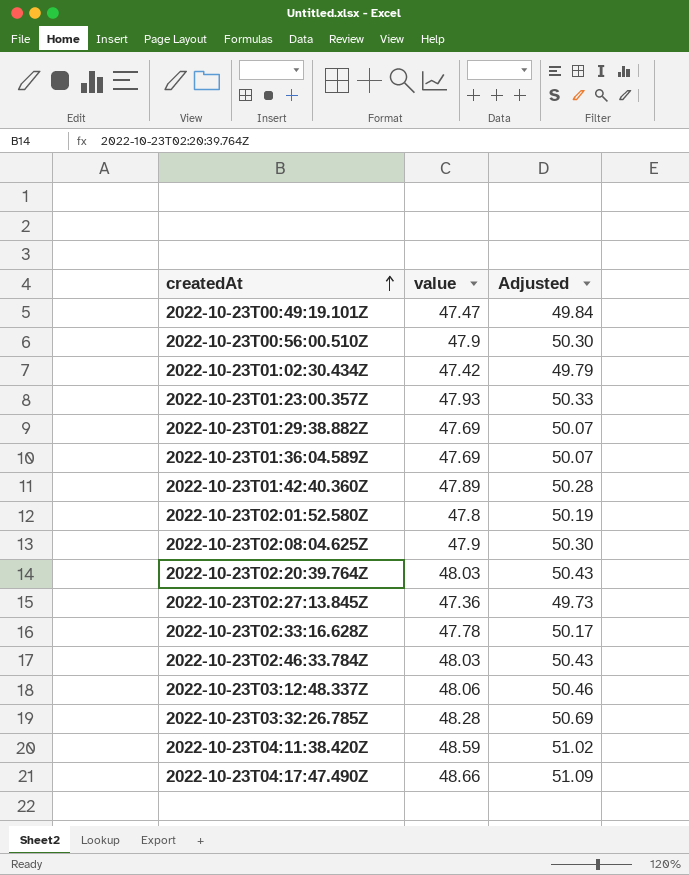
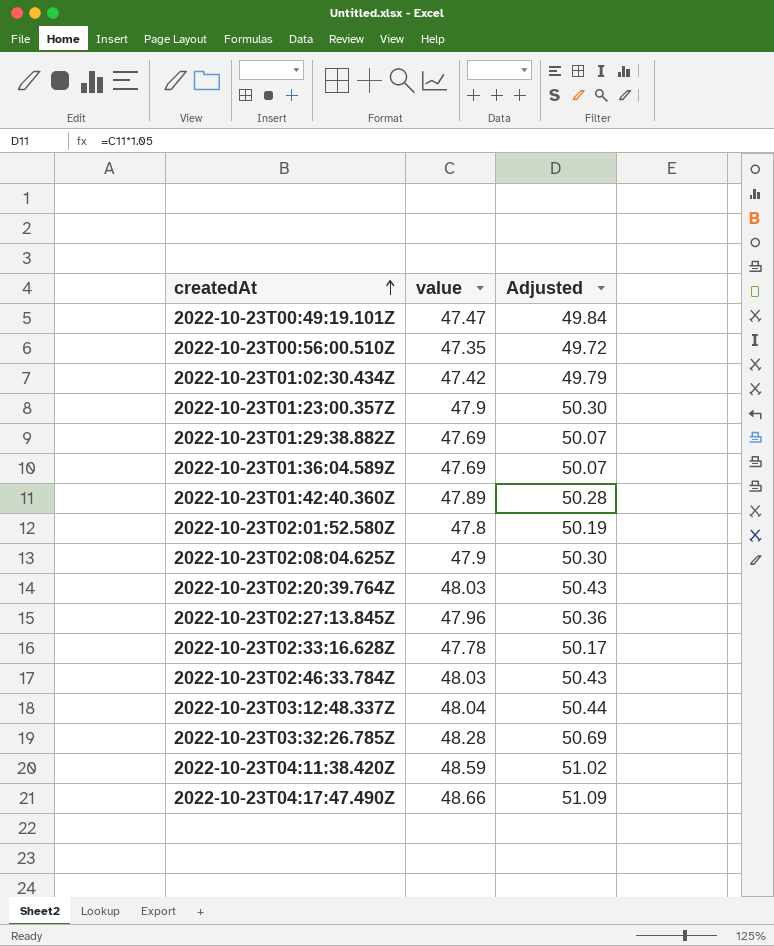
2022-10-23T00:56:00.510Z | value: 47.9 -> 47.35
2022-10-23T00:56:00.510Z | Adjusted: 50.30 -> 49.72
2022-10-23T01:23:00.357Z | value: 47.93 -> 47.9
2022-10-23T01:23:00.357Z | Adjusted: 50.33 -> 50.30
2022-10-23T02:27:13.845Z | value: 47.36 -> 47.96
2022-10-23T02:27:13.845Z | Adjusted: 49.73 -> 50.36
2022-10-23T03:12:48.337Z | value: 48.06 -> 48.04
2022-10-23T03:12:48.337Z | Adjusted: 50.46 -> 50.44

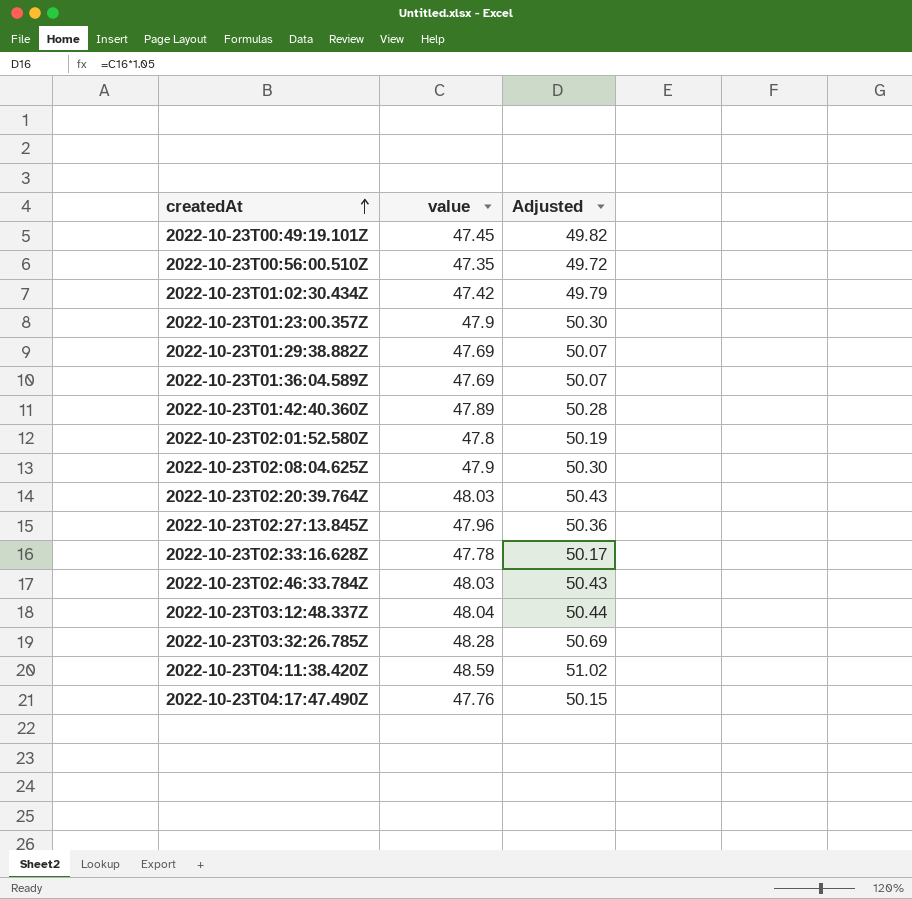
2022-10-23T00:49:19.101Z | value: 47.47 -> 47.45
2022-10-23T00:49:19.101Z | Adjusted: 49.84 -> 49.82
2022-10-23T04:17:47.490Z | value: 48.66 -> 47.76
2022-10-23T04:17:47.490Z | Adjusted: 51.09 -> 50.15

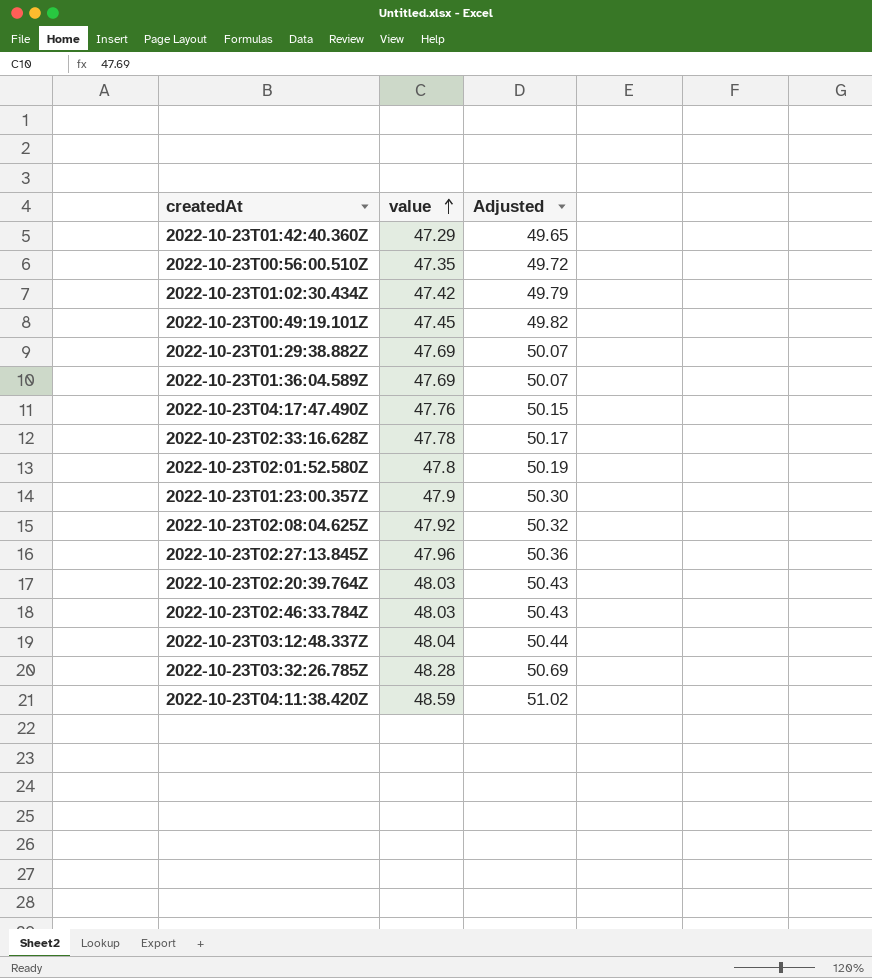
row order: createdAt ascending -> value ascending
2022-10-23T01:42:40.360Z | value: 47.89 -> 47.29
2022-10-23T01:42:40.360Z | Adjusted: 50.28 -> 49.65
2022-10-23T02:08:04.625Z | value: 47.9 -> 47.92
2022-10-23T02:08:04.625Z | Adjusted: 50.30 -> 50.32

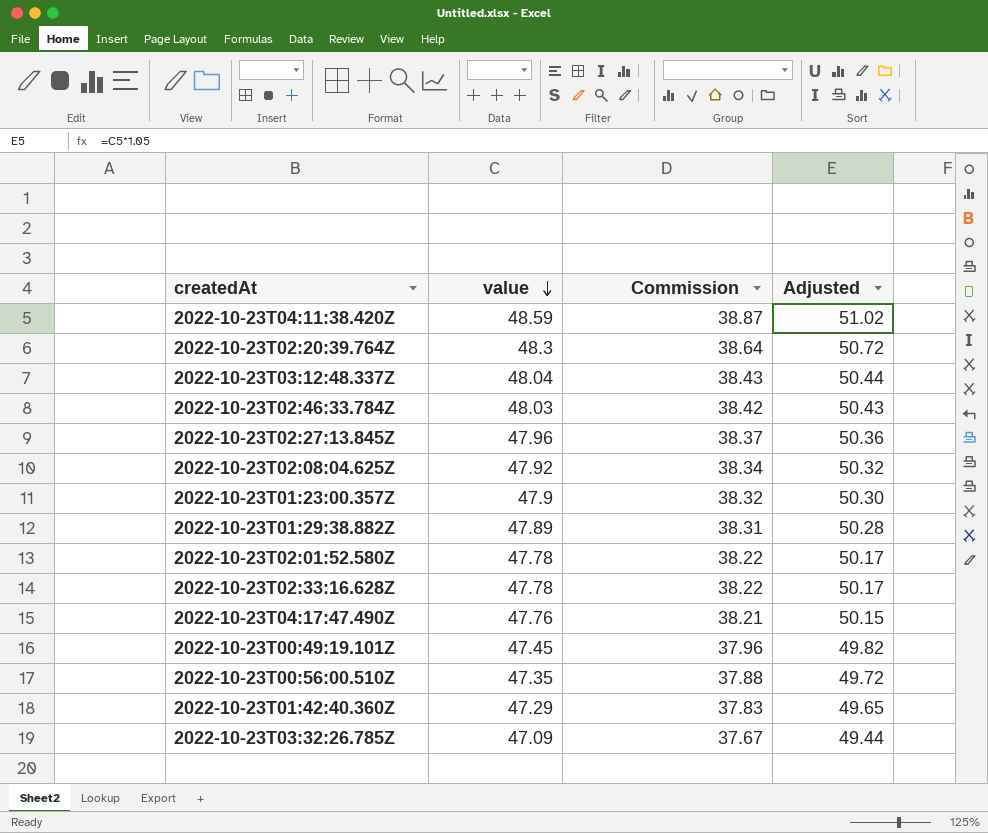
row order: value ascending -> value descending
column Commission | formula: none -> [value] * 0.8
row 2022-10-23T01:02:30.434Z: 47.42 | 49.79 -> none
row 2022-10-23T01:36:04.589Z: 47.69 | 50.07 -> none
2022-10-23T02:20:39.764Z | value: 48.03 -> 48.3
2022-10-23T02:20:39.764Z | Adjusted: 50.43 -> 50.72
2022-10-23T01:29:38.882Z | value: 47.69 -> 47.89
2022-10-23T01:29:38.882Z | Adjusted: 50.07 -> 50.28
2022-10-23T02:01:52.580Z | value: 47.8 -> 47.78
2022-10-23T02:01:52.580Z | Adjusted: 50.19 -> 50.17
2022-10-23T03:32:26.785Z | value: 48.28 -> 47.09
2022-10-23T03:32:26.785Z | Adjusted: 50.69 -> 49.44

